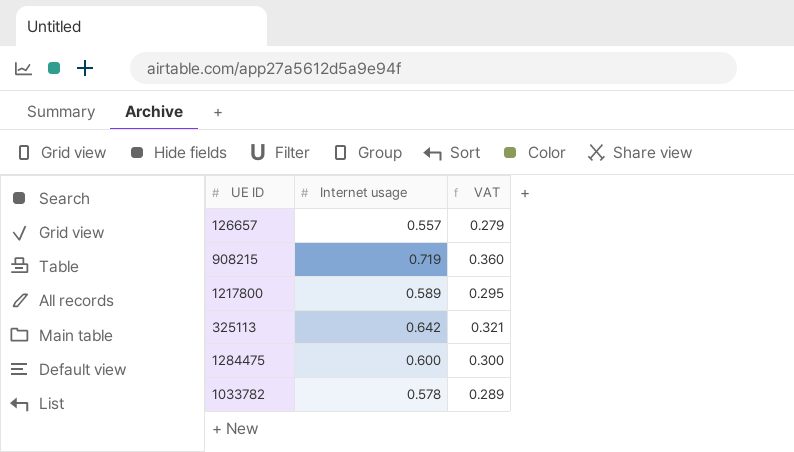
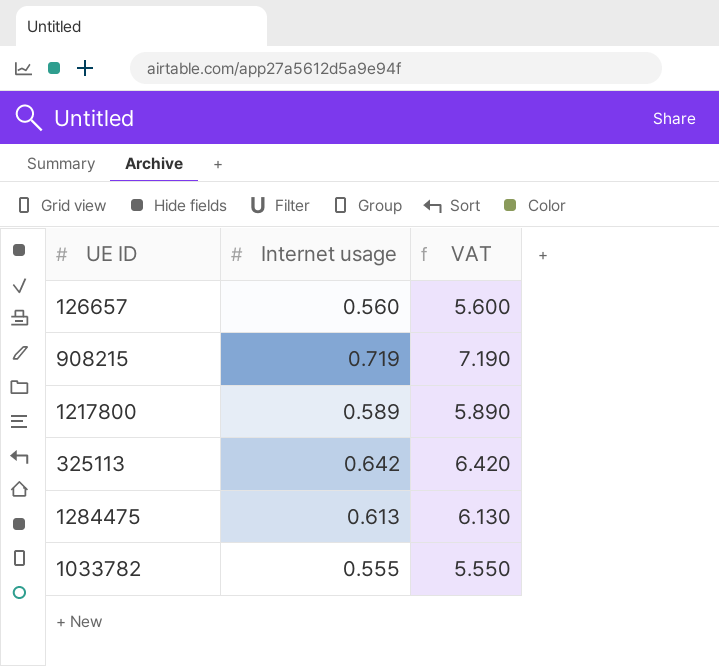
column VAT | formula: [Internet usage] * 0.5 -> [Internet usage] * 10
126657 | Internet usage: 0.557 -> 0.560
1284475 | Internet usage: 0.600 -> 0.613
1033782 | Internet usage: 0.578 -> 0.555

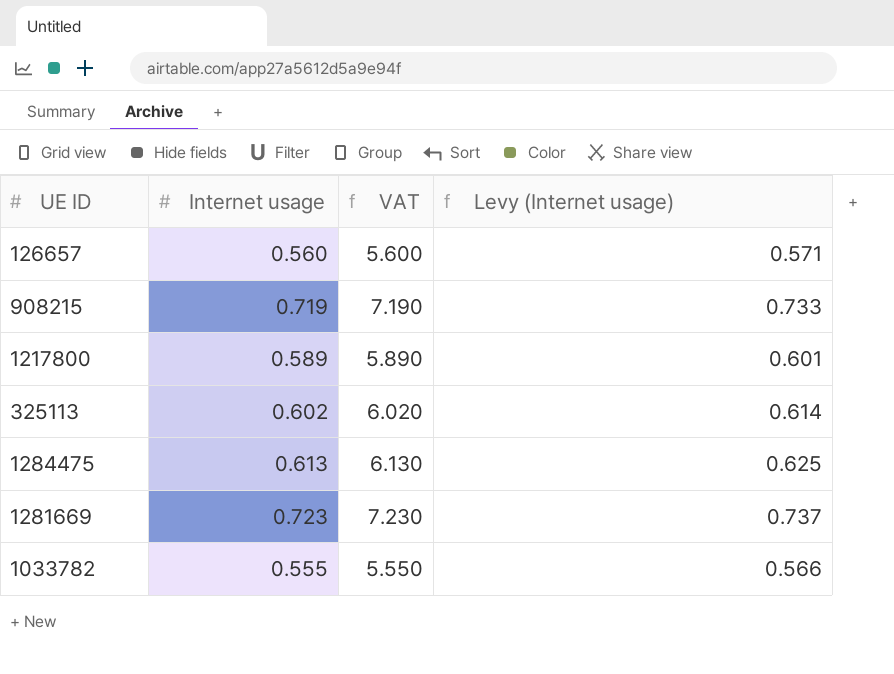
column Levy (Internet usage) | formula: none -> [Internet usage] * 1.02
325113 | Internet usage: 0.642 -> 0.602
325113 | VAT: 6.420 -> 6.020
row 1281669: none -> 0.723 | 7.230 | 0.737

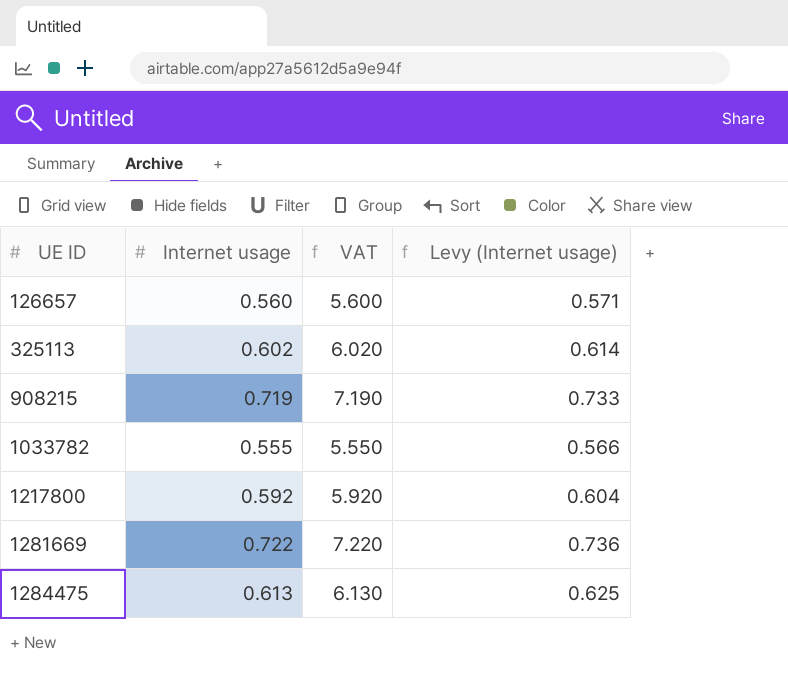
row order: none -> UE ID ascending
1217800 | Internet usage: 0.589 -> 0.592
1217800 | VAT: 5.890 -> 5.920
1217800 | Levy (Internet usage): 0.601 -> 0.604
1281669 | Internet usage: 0.723 -> 0.722
1281669 | VAT: 7.230 -> 7.220
1281669 | Levy (Internet usage): 0.737 -> 0.736

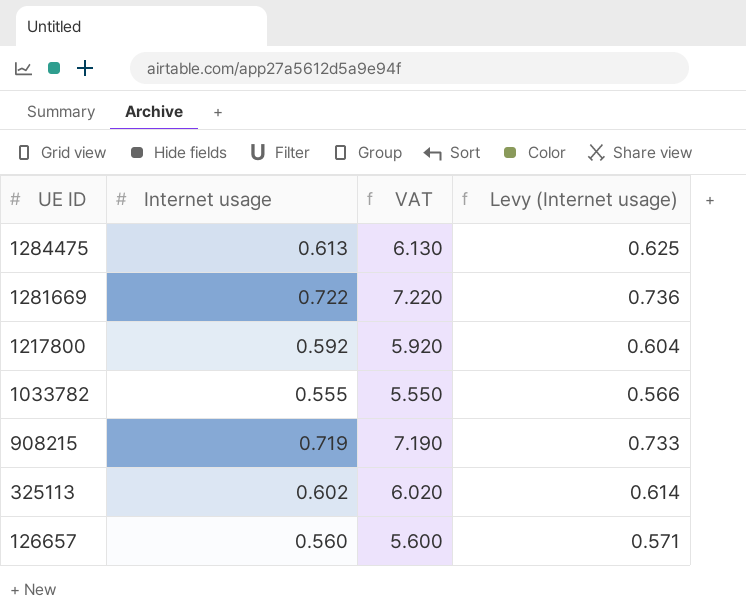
row order: UE ID ascending -> UE ID descending

